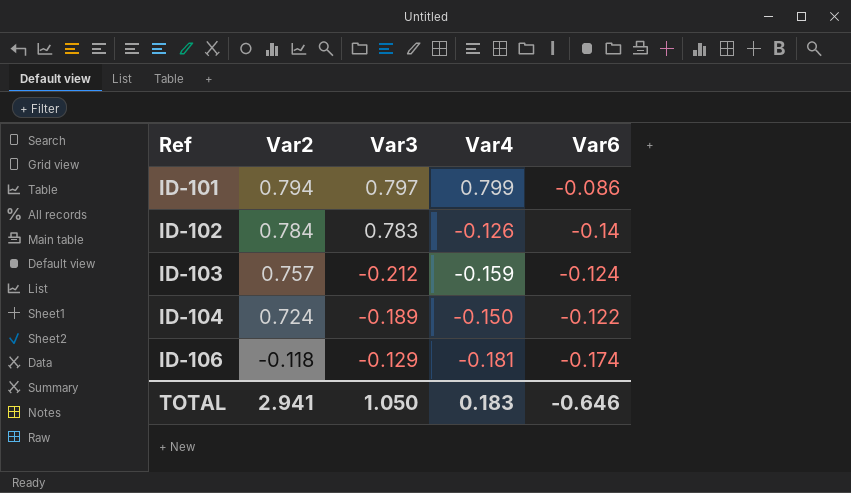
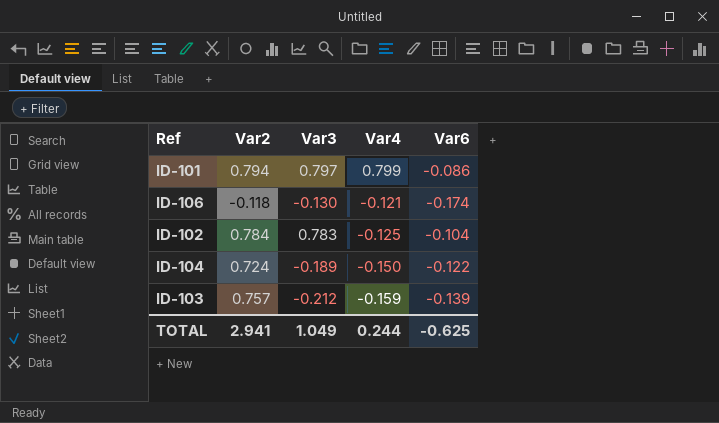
row order: Ref ascending -> Var4 descending
ID-106 | Var3: -0.129 -> -0.130
ID-106 | Var4: -0.181 -> -0.121
ID-102 | Var4: -0.126 -> -0.125
ID-102 | Var6: -0.14 -> -0.104
ID-103 | Var6: -0.124 -> -0.139
TOTAL | Var3: 1.050 -> 1.049
TOTAL | Var4: 0.183 -> 0.244
TOTAL | Var6: -0.646 -> -0.625

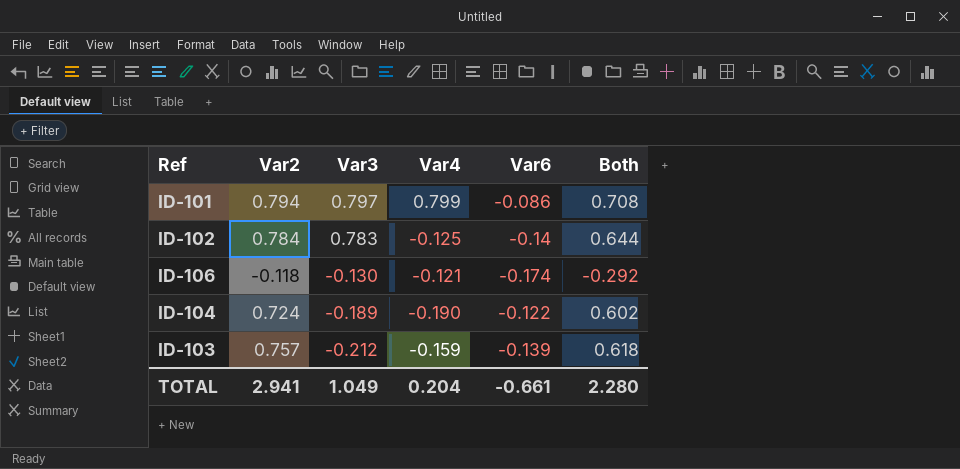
row order: Var4 descending -> Var3 descending
column Both | formula: none -> [Var2] + [Var6]
ID-102 | Var6: -0.104 -> -0.14
ID-104 | Var4: -0.150 -> -0.190
TOTAL | Var4: 0.244 -> 0.204
TOTAL | Var6: -0.625 -> -0.661

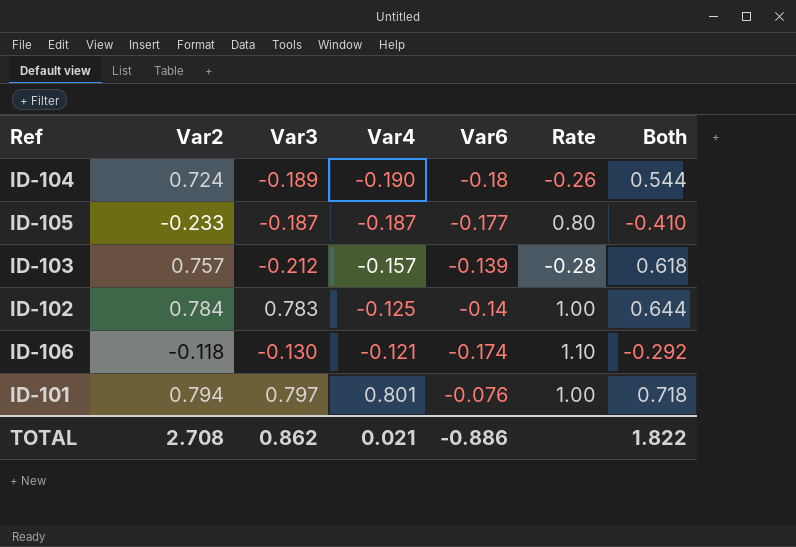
row order: Var3 descending -> Var4 ascending
column Rate | formula: none -> [Var3] / [Var2]
ID-104 | Var6: -0.122 -> -0.18
ID-104 | Both: 0.602 -> 0.544
row ID-105: none -> -0.233 | -0.187 | -0.187 | -0.177 | 0.80 | -0.410
ID-103 | Var4: -0.159 -> -0.157
ID-101 | Var4: 0.799 -> 0.801
ID-101 | Var6: -0.086 -> -0.076
ID-101 | Both: 0.708 -> 0.718
TOTAL | Var2: 2.941 -> 2.708
TOTAL | Var3: 1.049 -> 0.862
TOTAL | Var4: 0.204 -> 0.021
TOTAL | Var6: -0.661 -> -0.886
TOTAL | Both: 2.280 -> 1.822

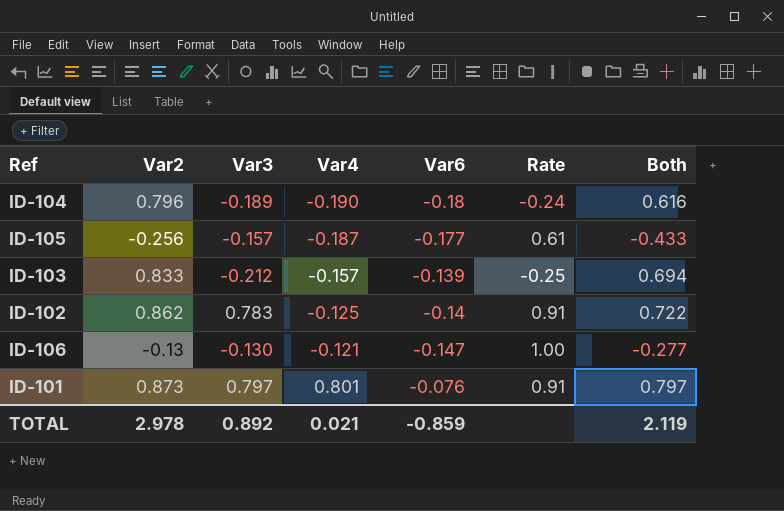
ID-104 | Var2: 0.724 -> 0.796
ID-104 | Rate: -0.26 -> -0.24
ID-104 | Both: 0.544 -> 0.616
ID-105 | Var2: -0.233 -> -0.256
ID-105 | Var3: -0.187 -> -0.157
ID-105 | Rate: 0.80 -> 0.61
ID-105 | Both: -0.410 -> -0.433
ID-103 | Var2: 0.757 -> 0.833
ID-103 | Rate: -0.28 -> -0.25
ID-103 | Both: 0.618 -> 0.694
ID-102 | Var2: 0.784 -> 0.862
ID-102 | Rate: 1.00 -> 0.91
ID-102 | Both: 0.644 -> 0.722
ID-106 | Var2: -0.118 -> -0.13
ID-106 | Var6: -0.174 -> -0.147
ID-106 | Rate: 1.10 -> 1.00
ID-106 | Both: -0.292 -> -0.277
ID-101 | Var2: 0.794 -> 0.873
ID-101 | Rate: 1.00 -> 0.91
ID-101 | Both: 0.718 -> 0.797
TOTAL | Var2: 2.708 -> 2.978
TOTAL | Var3: 0.862 -> 0.892
TOTAL | Var6: -0.886 -> -0.859
TOTAL | Both: 1.822 -> 2.119

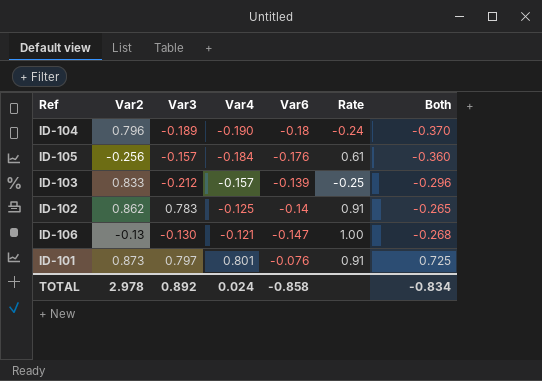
column Both | formula: [Var2] + [Var6] -> [Var4] + [Var6]
ID-105 | Var4: -0.187 -> -0.184
ID-105 | Var6: -0.177 -> -0.176
TOTAL | Var4: 0.021 -> 0.024
TOTAL | Var6: -0.859 -> -0.858
TOTAL | Both: 2.119 -> -0.834

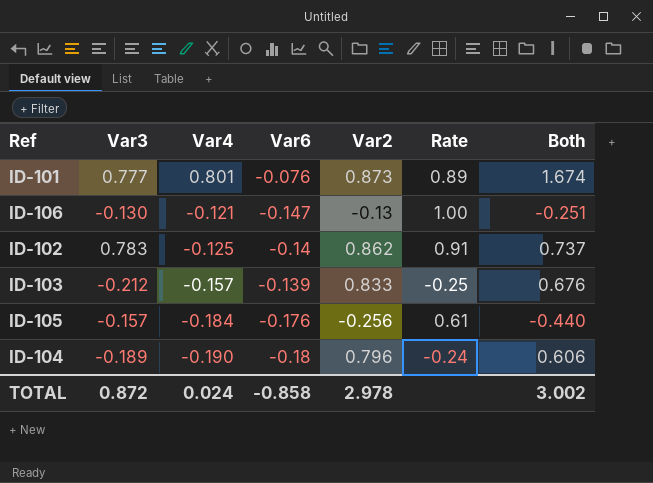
row order: Var4 ascending -> Var4 descending
column Var2 | position: 2 -> 5
column Both | formula: [Var4] + [Var6] -> [Var4] + [Var2]
ID-101 | Var3: 0.797 -> 0.777
ID-101 | Rate: 0.91 -> 0.89
TOTAL | Var3: 0.892 -> 0.872
TOTAL | Both: -0.834 -> 3.002

